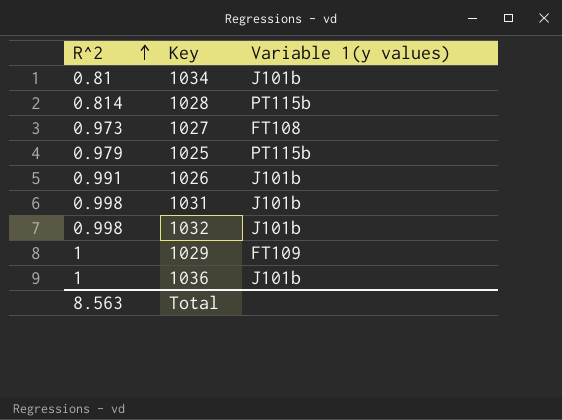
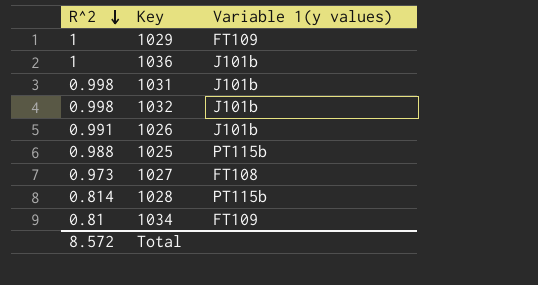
row order: R^2 ascending -> R^2 descending
1025 | R^2: 0.979 -> 0.988
1034 | Variable 1(y values): J101b -> FT109
Total | R^2: 8.563 -> 8.572

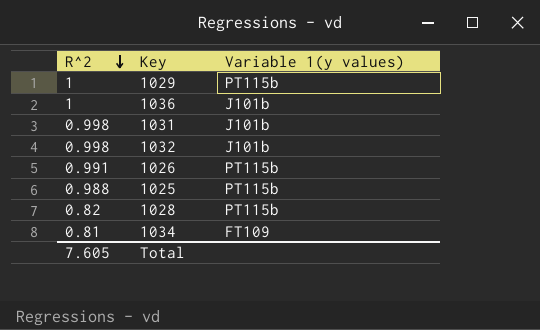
row 1027: 0.973 | FT108 -> none
1029 | Variable 1(y values): FT109 -> PT115b
1026 | Variable 1(y values): J101b -> PT115b
1028 | R^2: 0.814 -> 0.82
Total | R^2: 8.572 -> 7.605

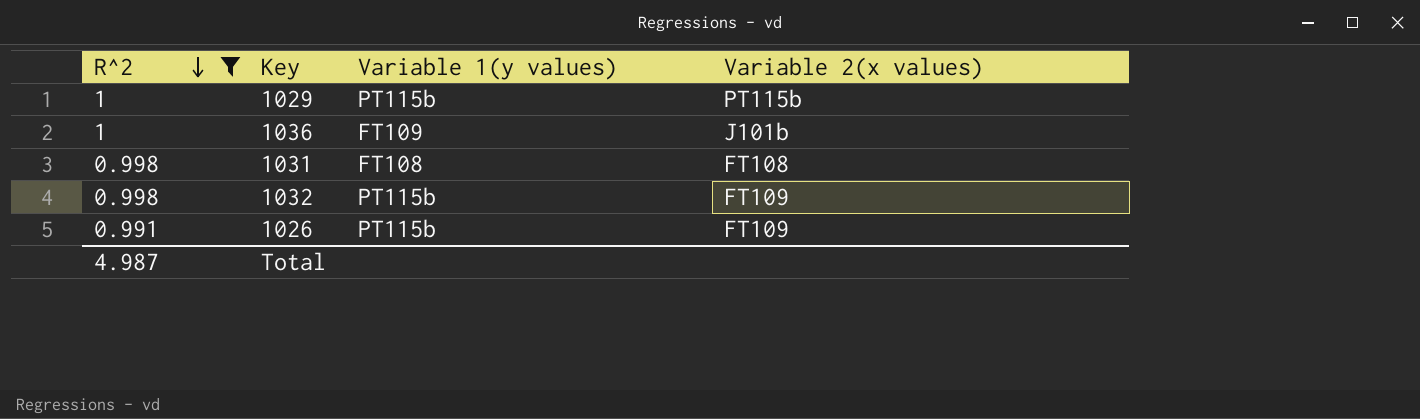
filter: none -> R^2 >= 0.991
column Variable 2(x values) | position: none -> 4
1036 | Variable 1(y values): J101b -> FT109
1031 | Variable 1(y values): J101b -> FT108
1032 | Variable 1(y values): J101b -> PT115b
Total | R^2: 7.605 -> 4.987

